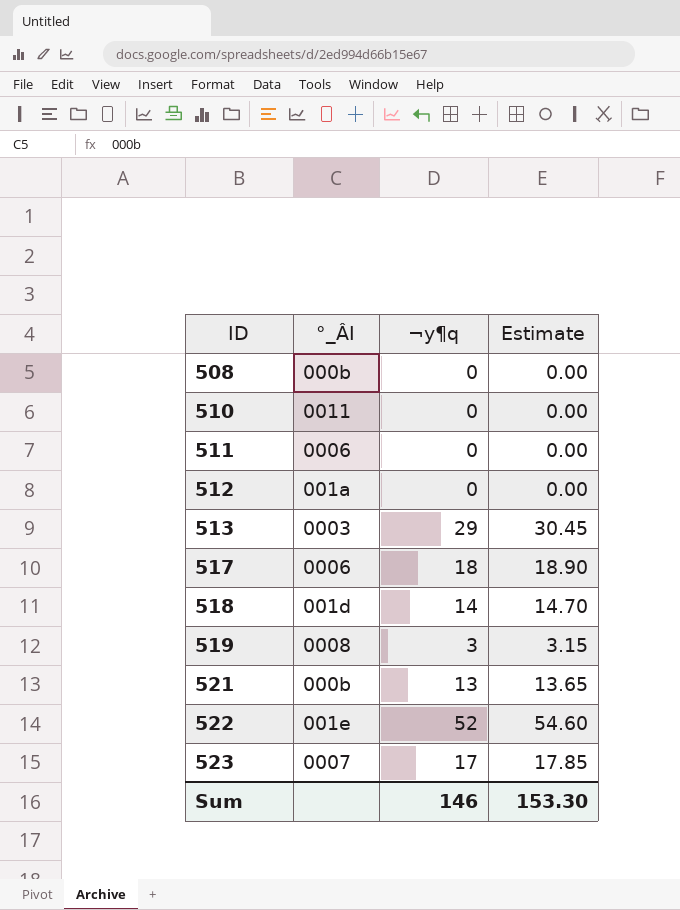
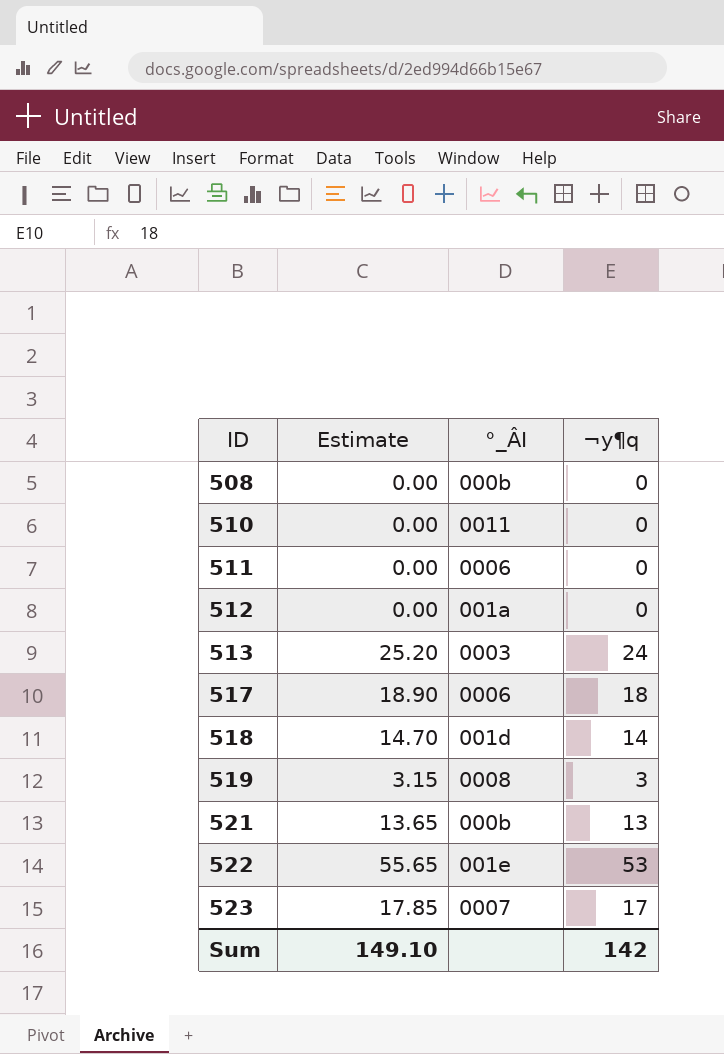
column Estimate | position: 4 -> 2
513 | Estimate: 30.45 -> 25.20
513 | ¬y¶q: 29 -> 24
522 | Estimate: 54.60 -> 55.65
522 | ¬y¶q: 52 -> 53
Sum | Estimate: 153.30 -> 149.10
Sum | ¬y¶q: 146 -> 142

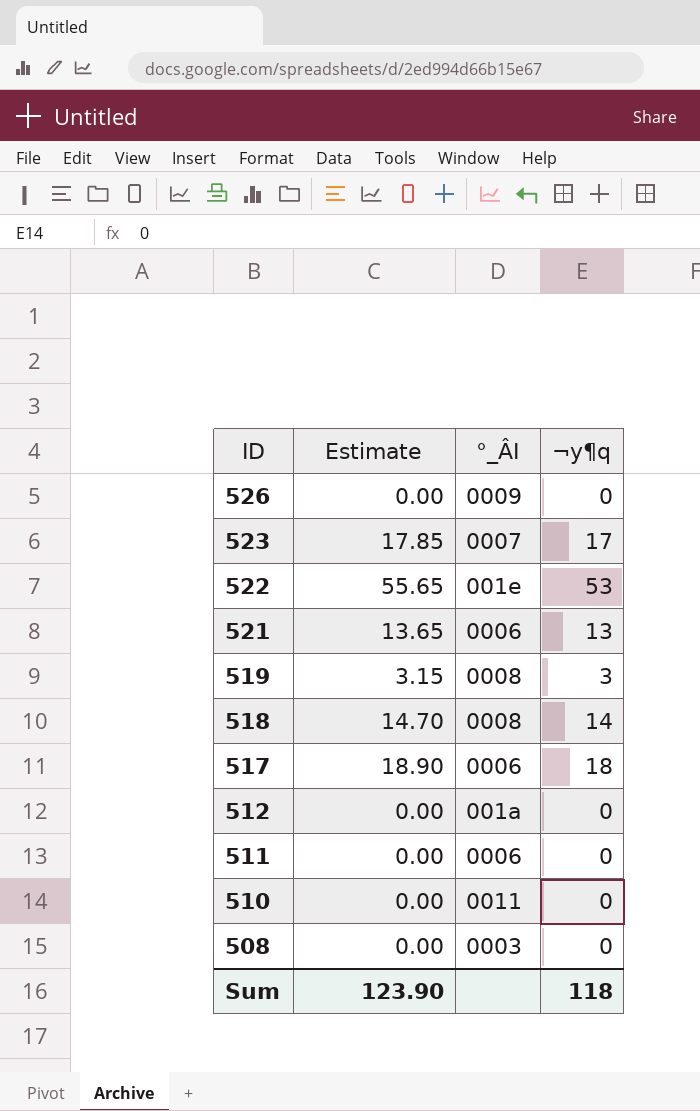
row order: ID ascending -> ID descending
row 513: 25.20 | 0003 | 24 -> none
row 526: none -> 0.00 | 0009 | 0
521 | °_ÂI: 000b -> 0006
518 | °_ÂI: 001d -> 0008
508 | °_ÂI: 000b -> 0003
Sum | Estimate: 149.10 -> 123.90
Sum | ¬y¶q: 142 -> 118

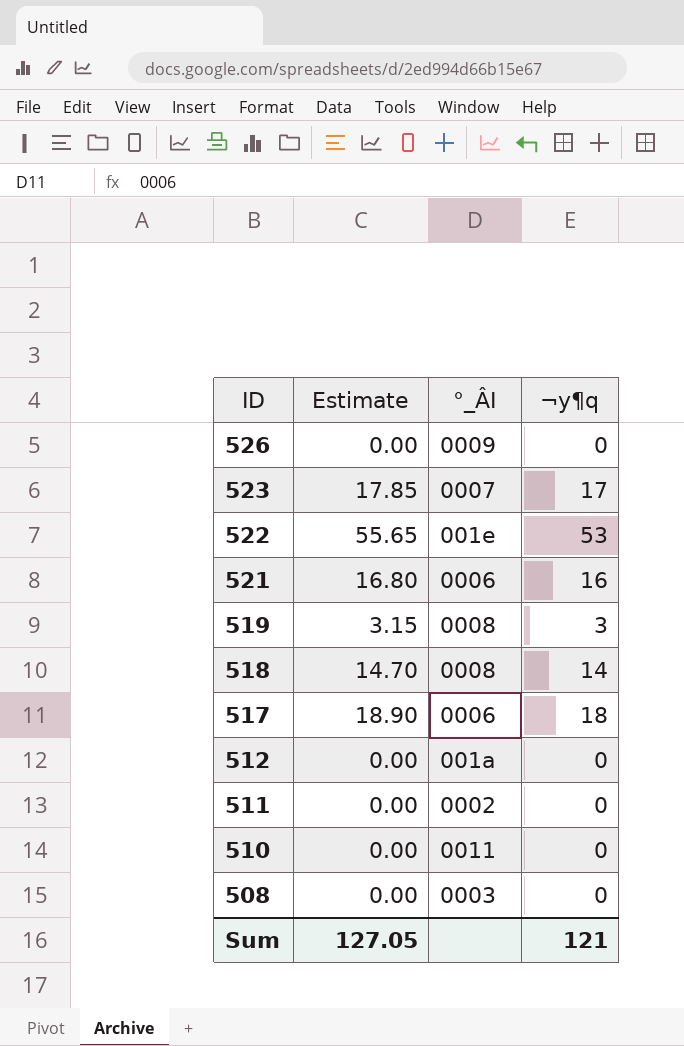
521 | Estimate: 13.65 -> 16.80
521 | ¬y¶q: 13 -> 16
511 | °_ÂI: 0006 -> 0002
Sum | Estimate: 123.90 -> 127.05
Sum | ¬y¶q: 118 -> 121

